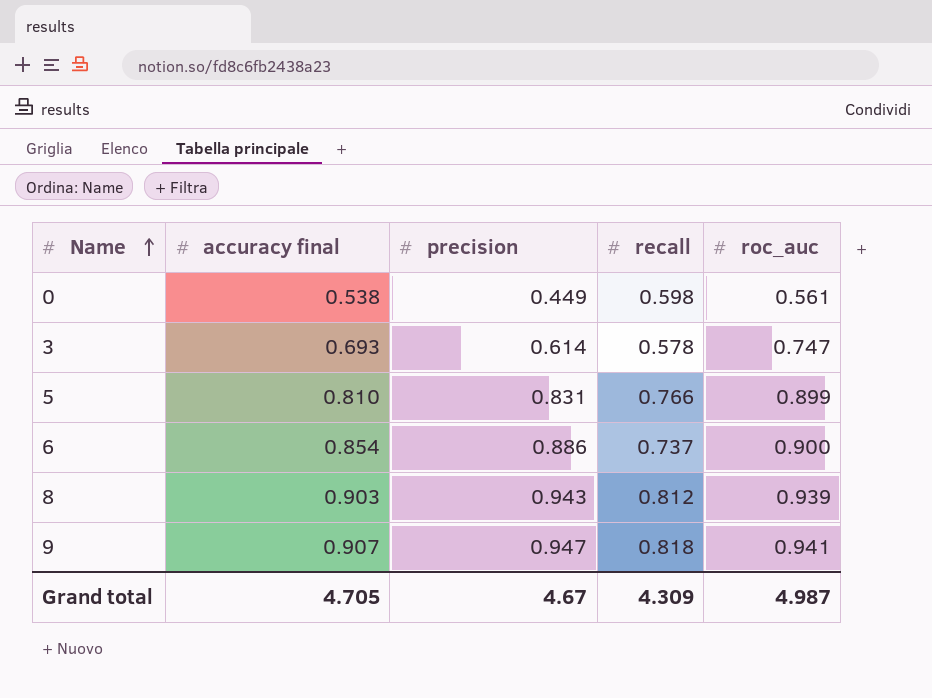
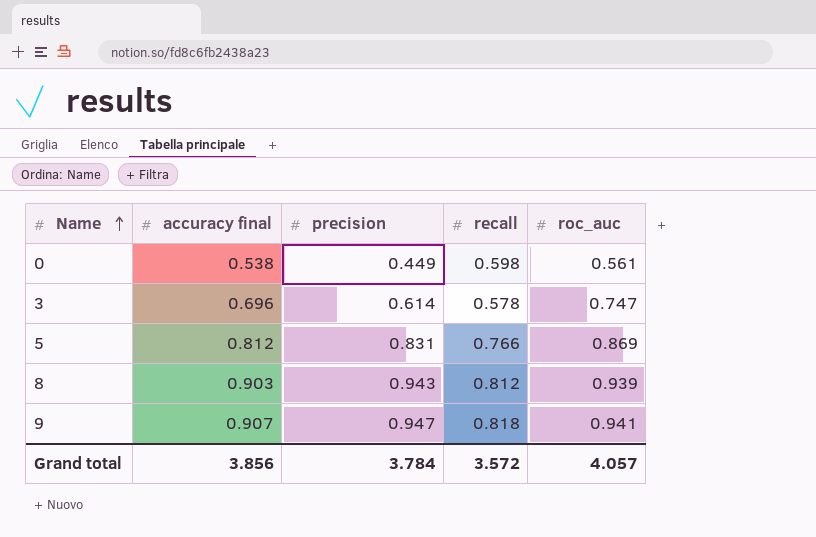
row 6: 0.854 | 0.886 | 0.737 | 0.900 -> none
3 | accuracy final: 0.693 -> 0.696
5 | accuracy final: 0.810 -> 0.812
5 | roc_auc: 0.899 -> 0.869
Grand total | accuracy final: 4.705 -> 3.856
Grand total | precision: 4.67 -> 3.784
Grand total | recall: 4.309 -> 3.572
Grand total | roc_auc: 4.987 -> 4.057

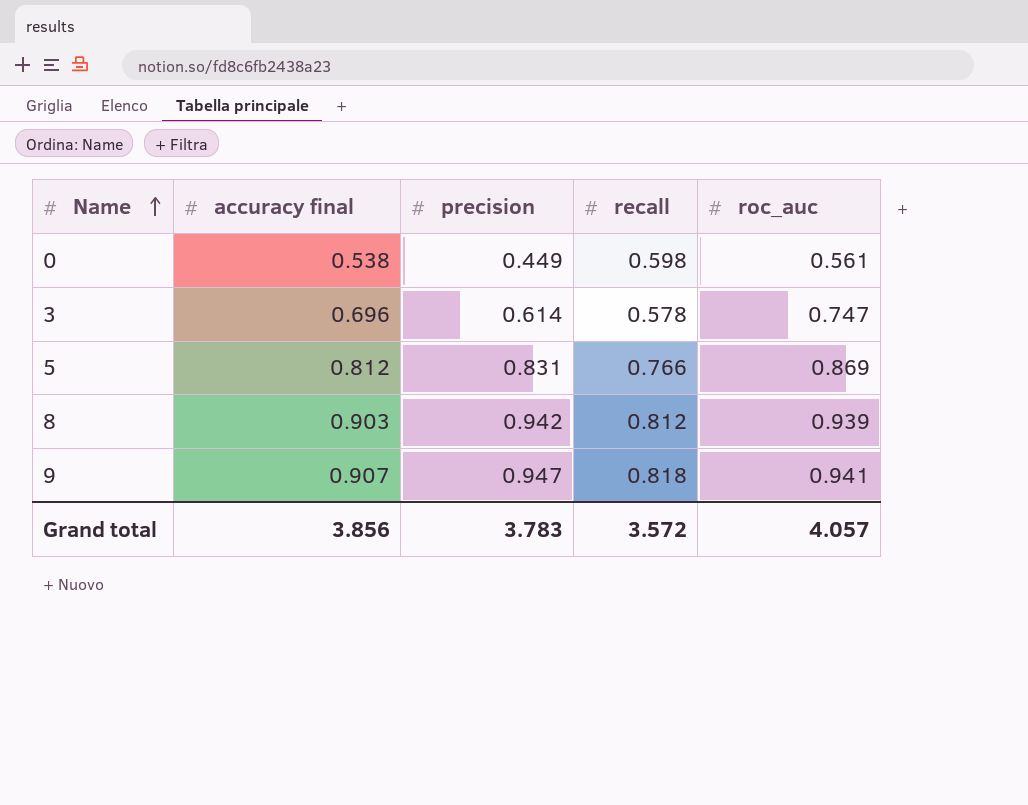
8 | precision: 0.943 -> 0.942
Grand total | precision: 3.784 -> 3.783

